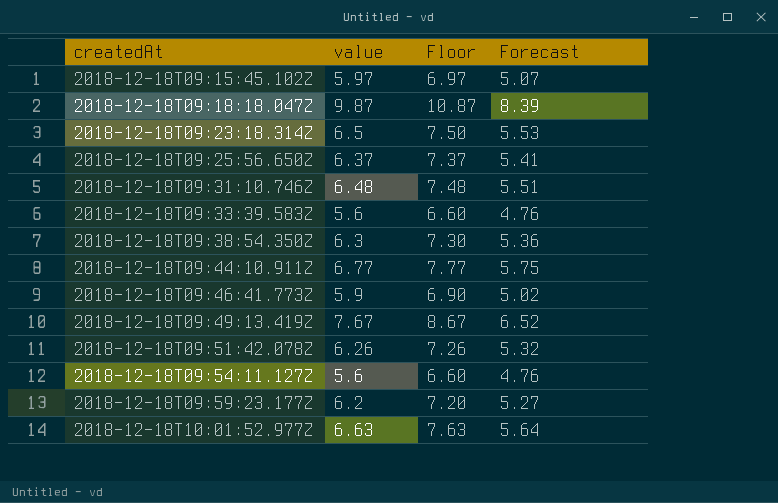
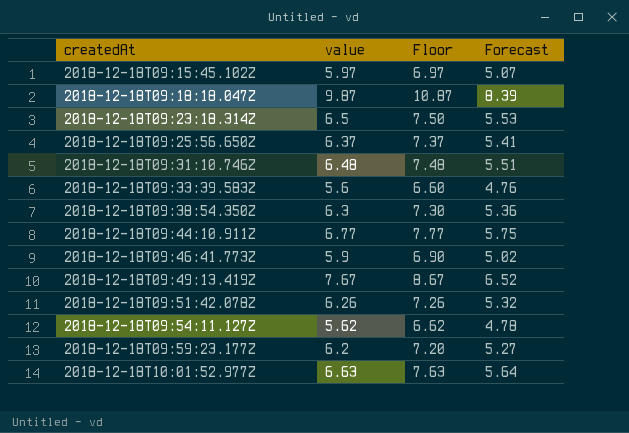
2018-12-18T09:54:11.127Z | value: 5.6 -> 5.62
2018-12-18T09:54:11.127Z | Floor: 6.60 -> 6.62
2018-12-18T09:54:11.127Z | Forecast: 4.76 -> 4.78

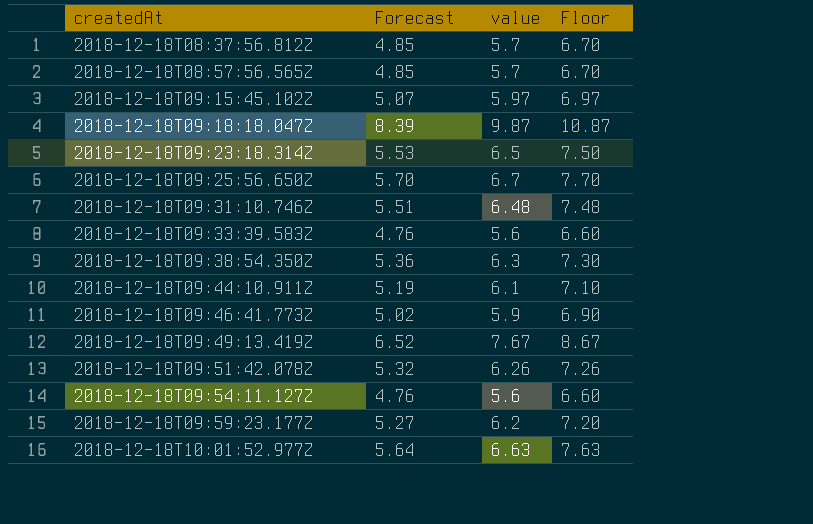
column Forecast | position: 4 -> 2
row 2018-12-18T08:37:56.812Z: none -> 4.85 | 5.7 | 6.70
row 2018-12-18T08:57:56.565Z: none -> 4.85 | 5.7 | 6.70
2018-12-18T09:25:56.650Z | Forecast: 5.41 -> 5.70
2018-12-18T09:25:56.650Z | value: 6.37 -> 6.7
2018-12-18T09:25:56.650Z | Floor: 7.37 -> 7.70
2018-12-18T09:44:10.911Z | Forecast: 5.75 -> 5.19
2018-12-18T09:44:10.911Z | value: 6.77 -> 6.1
2018-12-18T09:44:10.911Z | Floor: 7.77 -> 7.10
2018-12-18T09:54:11.127Z | Forecast: 4.78 -> 4.76
2018-12-18T09:54:11.127Z | value: 5.62 -> 5.6
2018-12-18T09:54:11.127Z | Floor: 6.62 -> 6.60

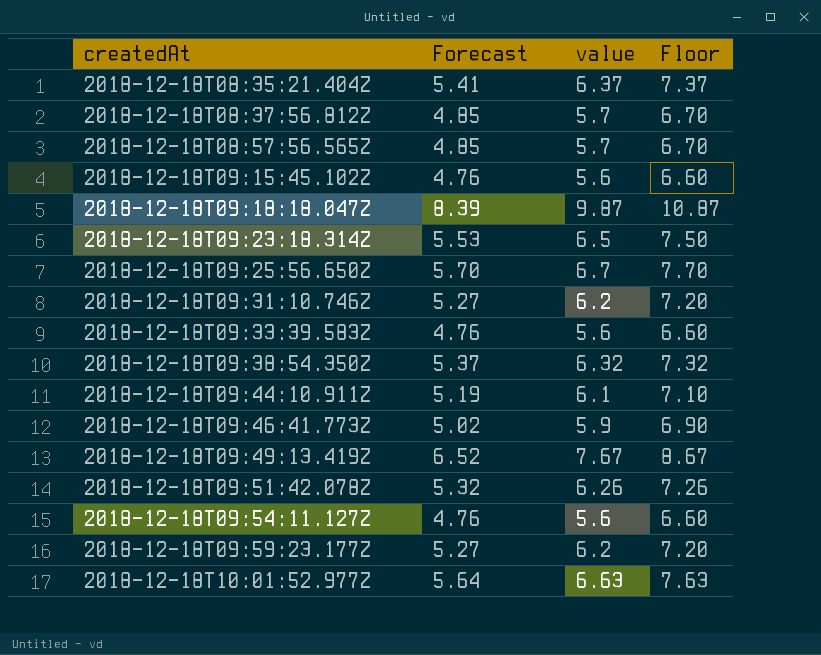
row 2018-12-18T08:35:21.404Z: none -> 5.41 | 6.37 | 7.37
2018-12-18T09:15:45.102Z | Forecast: 5.07 -> 4.76
2018-12-18T09:15:45.102Z | value: 5.97 -> 5.6
2018-12-18T09:15:45.102Z | Floor: 6.97 -> 6.60
2018-12-18T09:31:10.746Z | Forecast: 5.51 -> 5.27
2018-12-18T09:31:10.746Z | value: 6.48 -> 6.2
2018-12-18T09:31:10.746Z | Floor: 7.48 -> 7.20
2018-12-18T09:38:54.350Z | Forecast: 5.36 -> 5.37
2018-12-18T09:38:54.350Z | value: 6.3 -> 6.32
2018-12-18T09:38:54.350Z | Floor: 7.30 -> 7.32

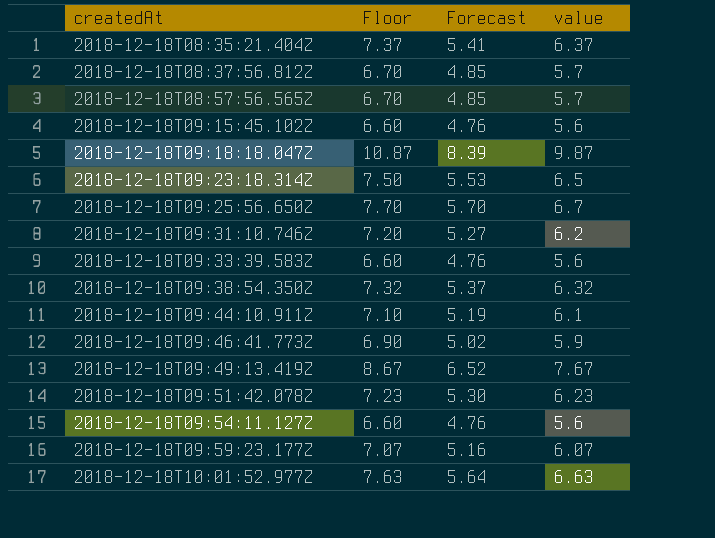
column Floor | position: 4 -> 2
2018-12-18T09:51:42.078Z | Floor: 7.26 -> 7.23
2018-12-18T09:51:42.078Z | Forecast: 5.32 -> 5.30
2018-12-18T09:51:42.078Z | value: 6.26 -> 6.23
2018-12-18T09:59:23.177Z | Floor: 7.20 -> 7.07
2018-12-18T09:59:23.177Z | Forecast: 5.27 -> 5.16
2018-12-18T09:59:23.177Z | value: 6.2 -> 6.07

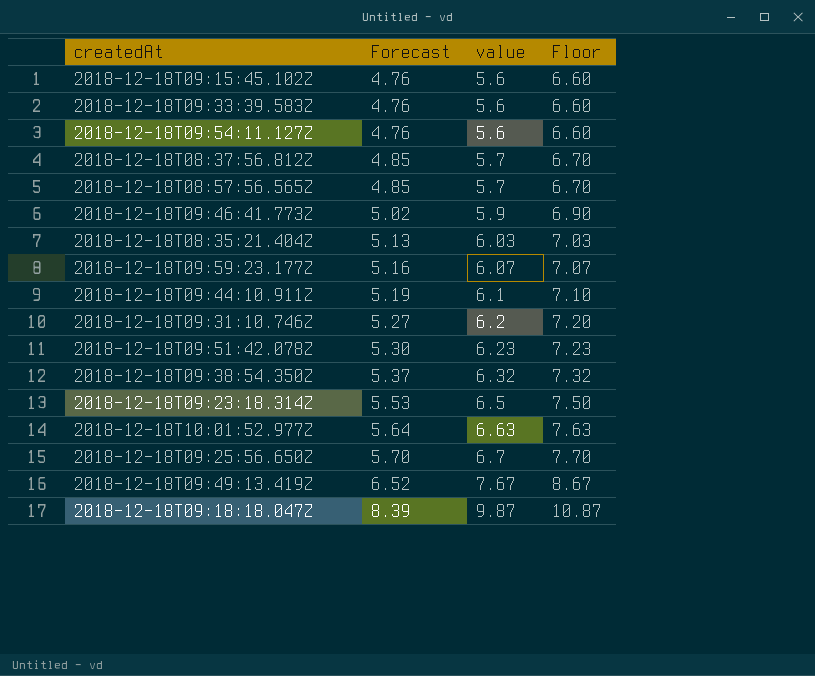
row order: createdAt ascending -> Forecast ascending
column Floor | position: 2 -> 4
2018-12-18T08:35:21.404Z | Forecast: 5.41 -> 5.13
2018-12-18T08:35:21.404Z | value: 6.37 -> 6.03
2018-12-18T08:35:21.404Z | Floor: 7.37 -> 7.03

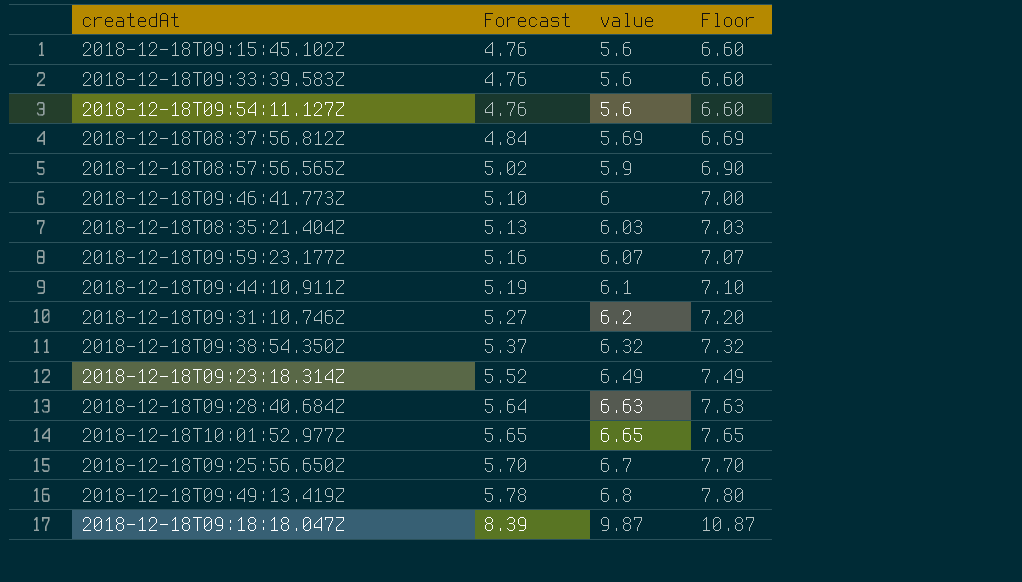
row 2018-12-18T09:51:42.078Z: 5.30 | 6.23 | 7.23 -> none
2018-12-18T08:37:56.812Z | Forecast: 4.85 -> 4.84
2018-12-18T08:37:56.812Z | value: 5.7 -> 5.69
2018-12-18T08:37:56.812Z | Floor: 6.70 -> 6.69
2018-12-18T08:57:56.565Z | Forecast: 4.85 -> 5.02
2018-12-18T08:57:56.565Z | value: 5.7 -> 5.9
2018-12-18T08:57:56.565Z | Floor: 6.70 -> 6.90
2018-12-18T09:46:41.773Z | Forecast: 5.02 -> 5.10
2018-12-18T09:46:41.773Z | value: 5.9 -> 6
2018-12-18T09:46:41.773Z | Floor: 6.90 -> 7.00
2018-12-18T09:23:18.314Z | Forecast: 5.53 -> 5.52
2018-12-18T09:23:18.314Z | value: 6.5 -> 6.49
2018-12-18T09:23:18.314Z | Floor: 7.50 -> 7.49
row 2018-12-18T09:28:40.684Z: none -> 5.64 | 6.63 | 7.63
2018-12-18T10:01:52.977Z | Forecast: 5.64 -> 5.65
2018-12-18T10:01:52.977Z | value: 6.63 -> 6.65
2018-12-18T10:01:52.977Z | Floor: 7.63 -> 7.65
2018-12-18T09:49:13.419Z | Forecast: 6.52 -> 5.78
2018-12-18T09:49:13.419Z | value: 7.67 -> 6.8
2018-12-18T09:49:13.419Z | Floor: 8.67 -> 7.80

